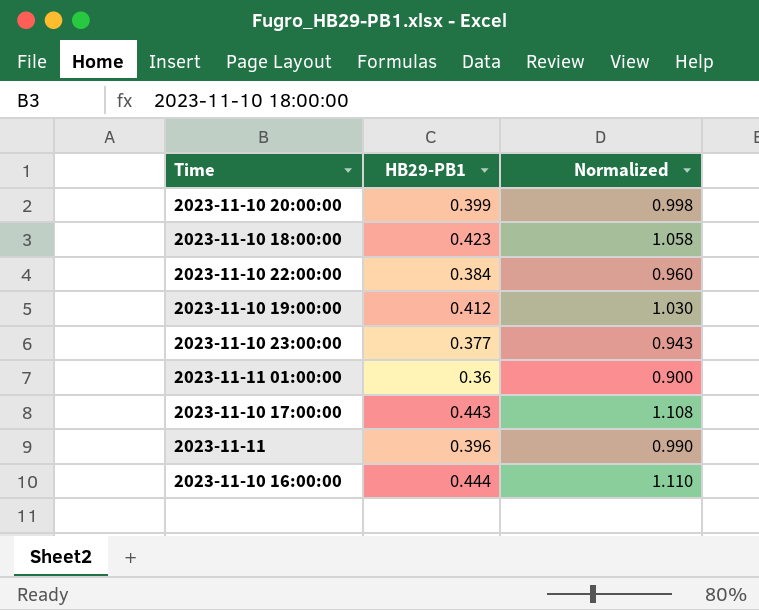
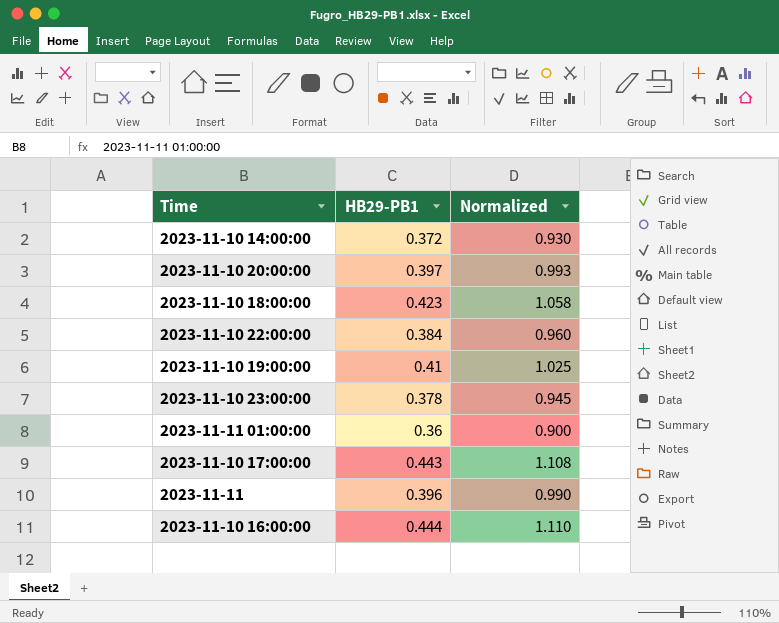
row 2023-11-10 14:00:00: none -> 0.372 | 0.930
2023-11-10 20:00:00 | HB29-PB1: 0.399 -> 0.397
2023-11-10 20:00:00 | Normalized: 0.998 -> 0.993
2023-11-10 19:00:00 | HB29-PB1: 0.412 -> 0.41
2023-11-10 19:00:00 | Normalized: 1.030 -> 1.025
2023-11-10 23:00:00 | HB29-PB1: 0.377 -> 0.378
2023-11-10 23:00:00 | Normalized: 0.943 -> 0.945

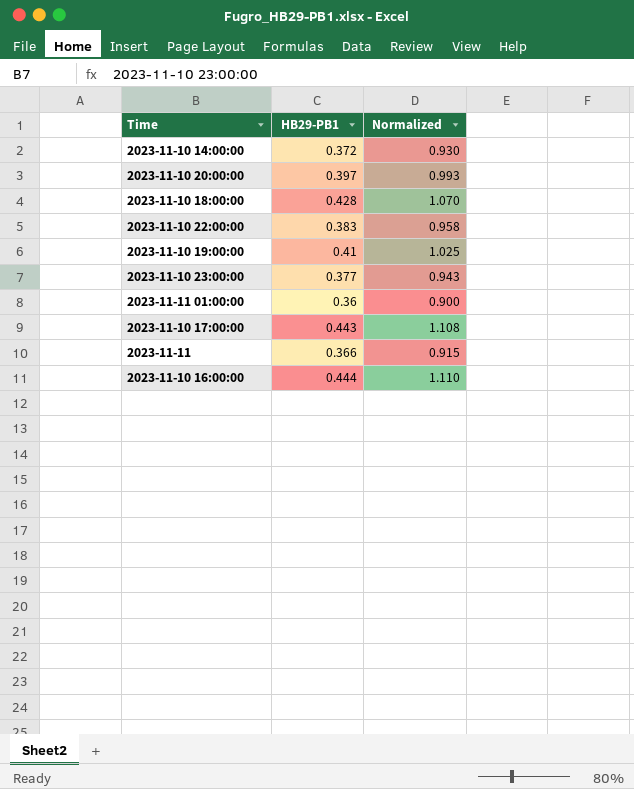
2023-11-10 18:00:00 | HB29-PB1: 0.423 -> 0.428
2023-11-10 18:00:00 | Normalized: 1.058 -> 1.070
2023-11-10 22:00:00 | HB29-PB1: 0.384 -> 0.383
2023-11-10 22:00:00 | Normalized: 0.960 -> 0.958
2023-11-10 23:00:00 | HB29-PB1: 0.378 -> 0.377
2023-11-10 23:00:00 | Normalized: 0.945 -> 0.943
2023-11-11 | HB29-PB1: 0.396 -> 0.366
2023-11-11 | Normalized: 0.990 -> 0.915

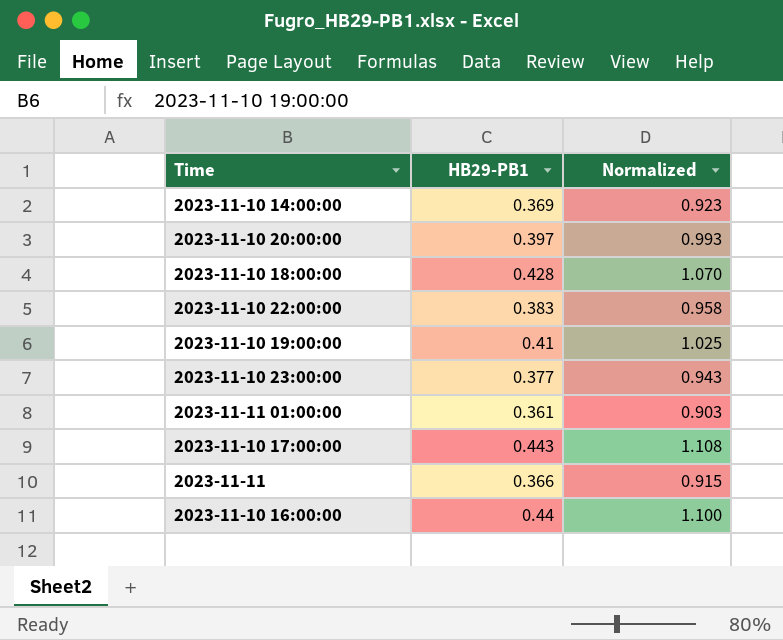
2023-11-10 14:00:00 | HB29-PB1: 0.372 -> 0.369
2023-11-10 14:00:00 | Normalized: 0.930 -> 0.923
2023-11-11 01:00:00 | HB29-PB1: 0.36 -> 0.361
2023-11-11 01:00:00 | Normalized: 0.900 -> 0.903
2023-11-10 16:00:00 | HB29-PB1: 0.444 -> 0.44
2023-11-10 16:00:00 | Normalized: 1.110 -> 1.100

